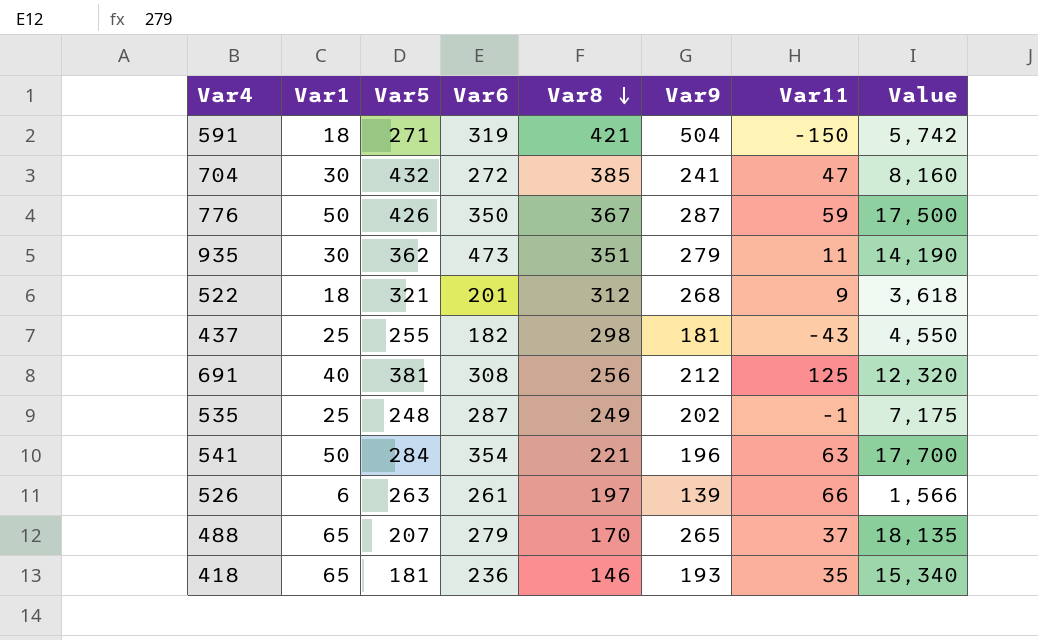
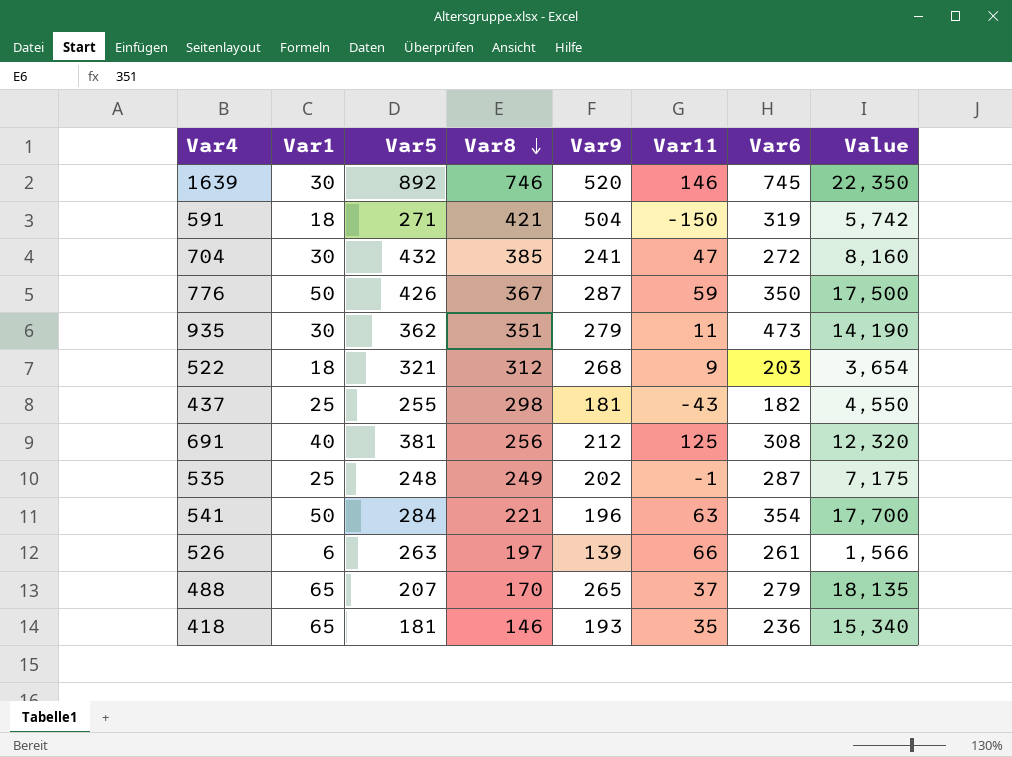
column Var6 | position: 4 -> 7
row 1639: none -> 30 | 892 | 746 | 520 | 146 | 745 | 22,350
522 | Var6: 201 -> 203
522 | Value: 3,618 -> 3,654

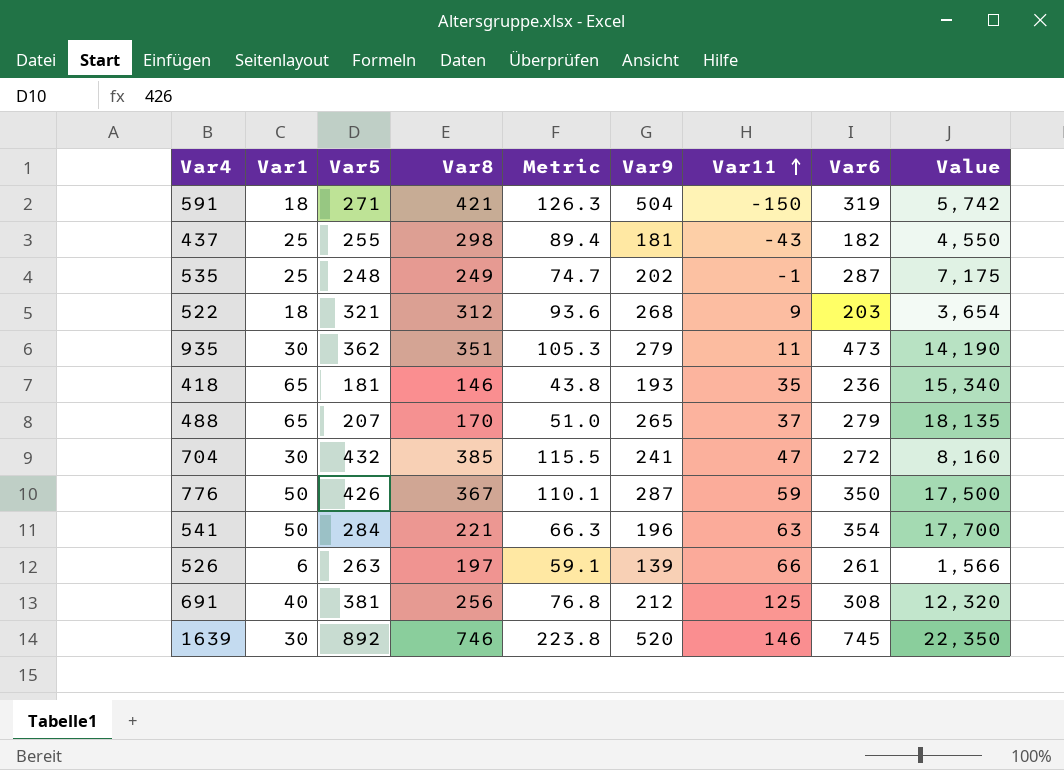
row order: Var8 descending -> Var11 ascending
column Metric | formula: none -> [Var8] * 0.3

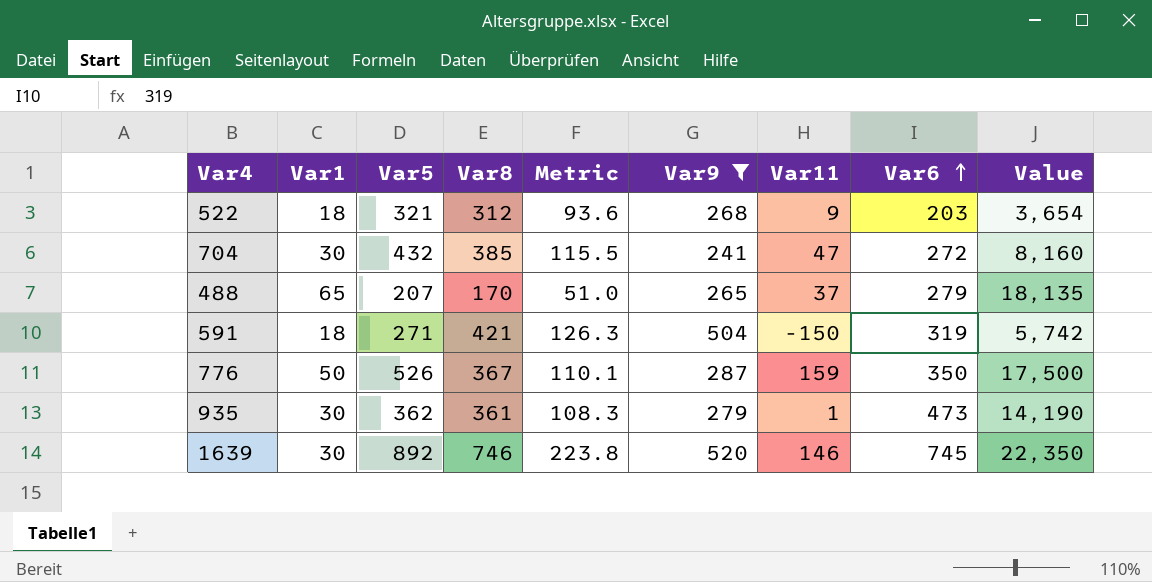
filter: none -> Var9 >= 241
row order: Var11 ascending -> Var6 ascending
776 | Var5: 426 -> 526
776 | Var11: 59 -> 159
935 | Var8: 351 -> 361
935 | Metric: 105.3 -> 108.3
935 | Var11: 11 -> 1

